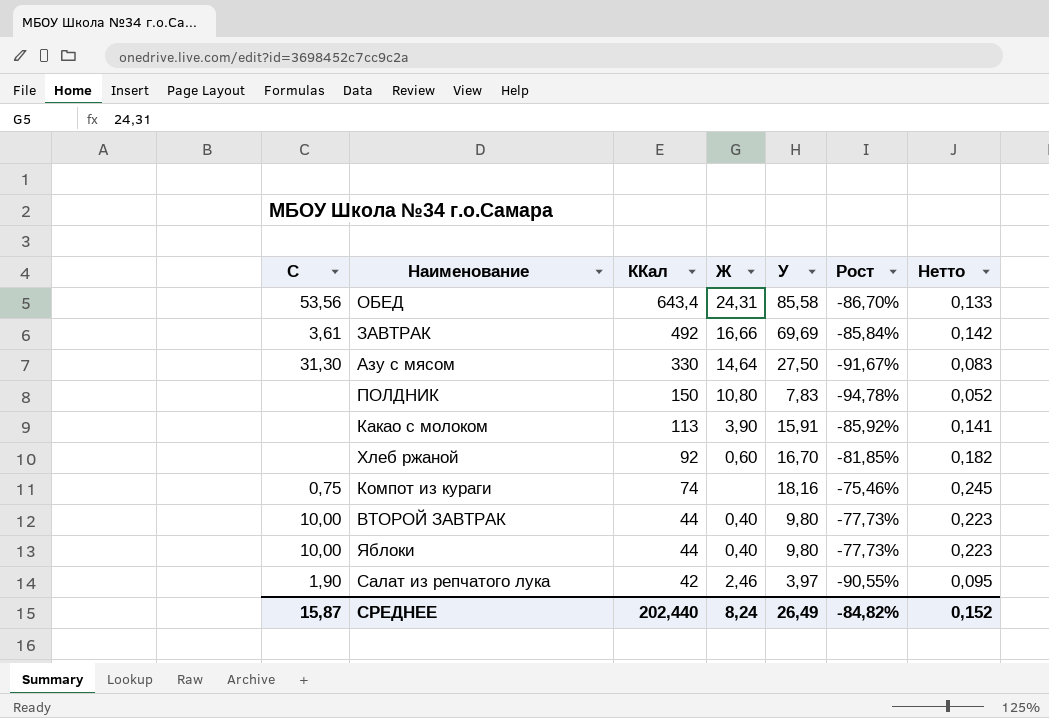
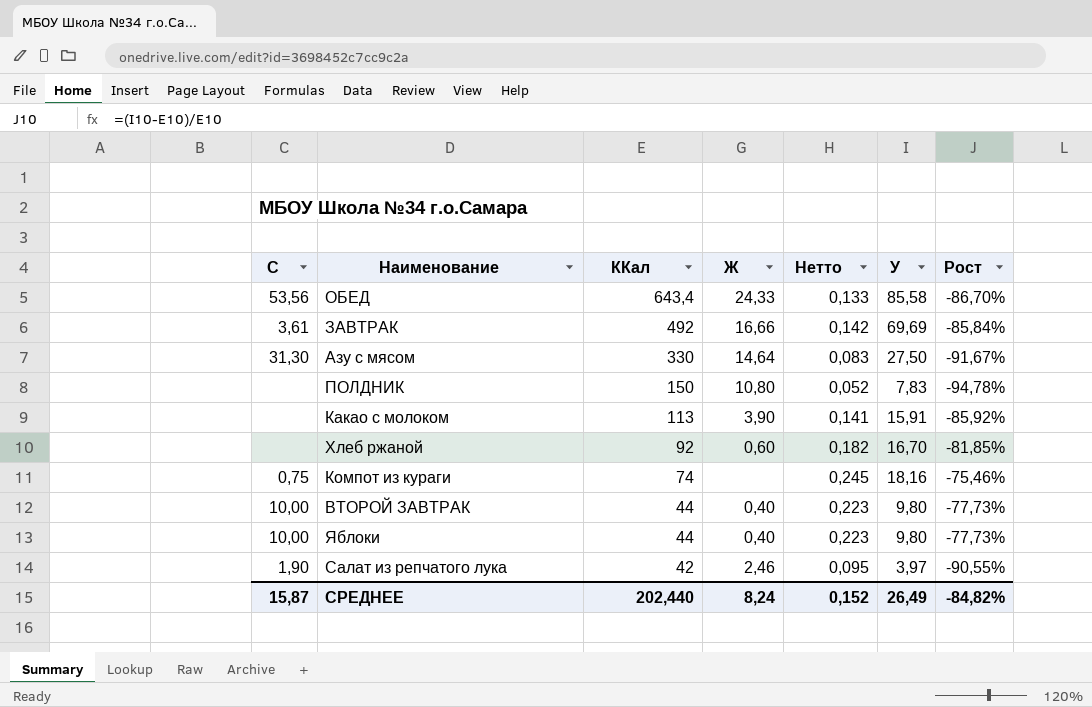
column Нетто | position: 7 -> 5
ОБЕД | Ж: 24,31 -> 24,33

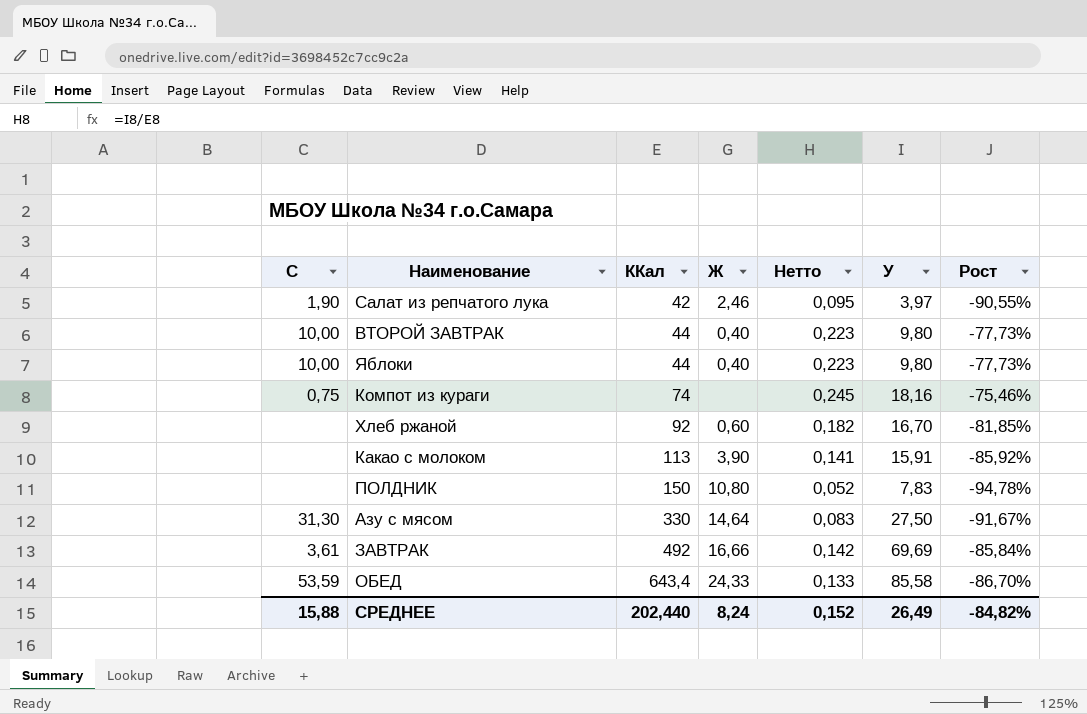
row order: ККал descending -> ККал ascending
ОБЕД | C: 53,56 -> 53,59
СРЕДНЕЕ | C: 15,87 -> 15,88

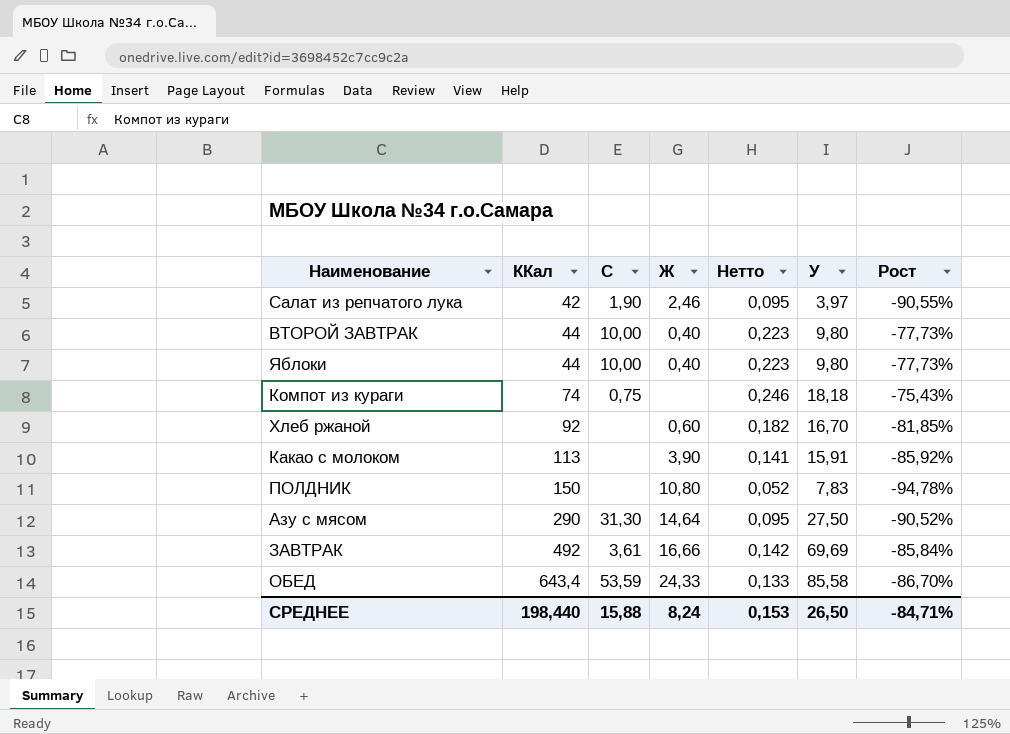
column C | position: 1 -> 3
Компот из кураги | Нетто: 0,245 -> 0,246
Компот из кураги | У: 18,16 -> 18,18
Компот из кураги | Рост: -75,46% -> -75,43%
Азу с мясом | ККал: 330 -> 290
Азу с мясом | Нетто: 0,083 -> 0,095
Азу с мясом | Рост: -91,67% -> -90,52%
СРЕДНЕЕ | ККал: 202,440 -> 198,440
СРЕДНЕЕ | Нетто: 0,152 -> 0,153
СРЕДНЕЕ | У: 26,49 -> 26,50
СРЕДНЕЕ | Рост: -84,82% -> -84,71%

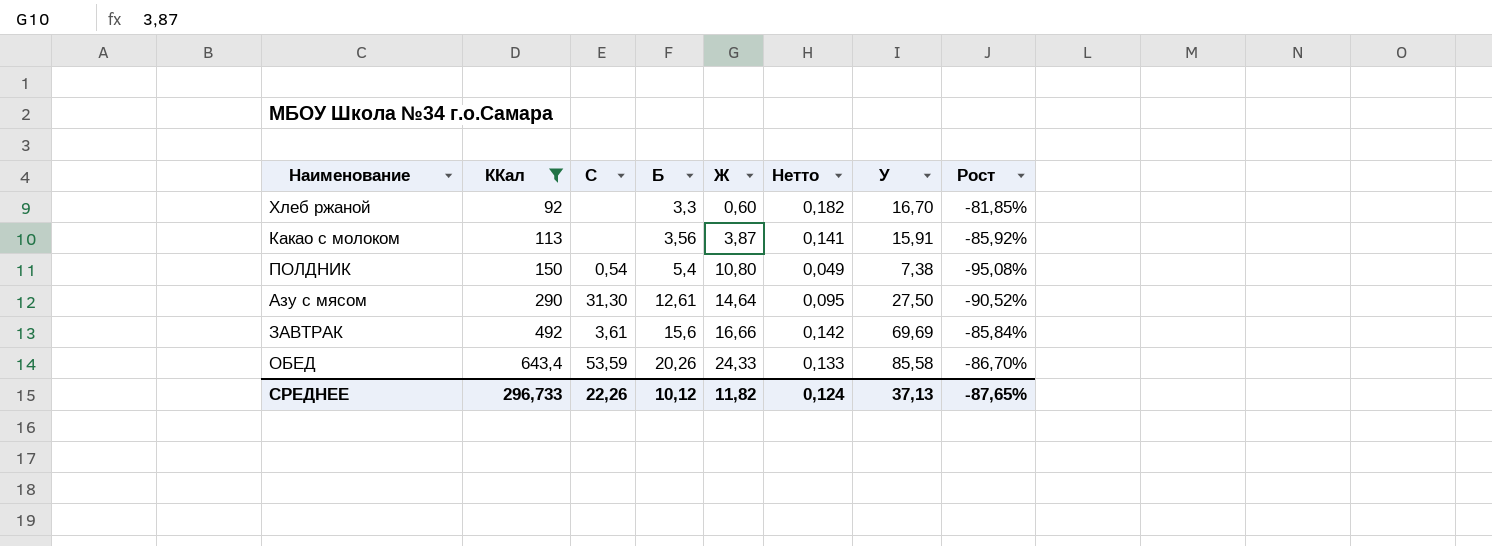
filter: none -> ККал >= 92
column Б | position: none -> 4
Какао с молоком | Ж: 3,90 -> 3,87
ПОЛДНИК | C: none -> 0,54
ПОЛДНИК | Нетто: 0,052 -> 0,049
ПОЛДНИК | У: 7,83 -> 7,38
ПОЛДНИК | Рост: -94,78% -> -95,08%
СРЕДНЕЕ | ККал: 198,440 -> 296,733
СРЕДНЕЕ | C: 15,88 -> 22,26
СРЕДНЕЕ | Ж: 8,24 -> 11,82
СРЕДНЕЕ | Нетто: 0,153 -> 0,124
СРЕДНЕЕ | У: 26,50 -> 37,13
СРЕДНЕЕ | Рост: -84,71% -> -87,65%

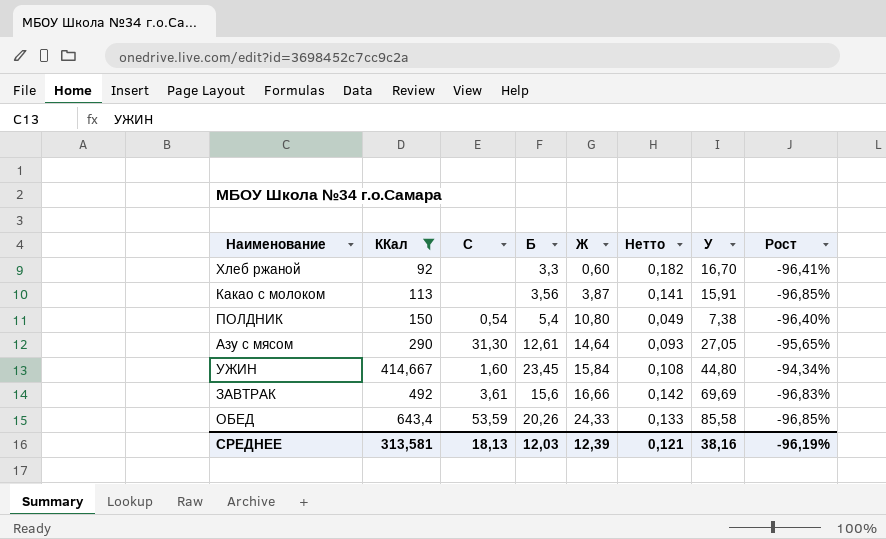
column Рост | formula: ([У] - [ККал]) / [ККал] -> ([Б] - [ККал]) / [ККал]
Азу с мясом | Нетто: 0,095 -> 0,093
Азу с мясом | У: 27,50 -> 27,05
row УЖИН: none -> 414,667 | 1,60 | 23,45 | 15,84 | 0,108 | 44,80 | -94,34%
СРЕДНЕЕ | ККал: 296,733 -> 313,581
СРЕДНЕЕ | C: 22,26 -> 18,13
СРЕДНЕЕ | Б: 10,12 -> 12,03
СРЕДНЕЕ | Ж: 11,82 -> 12,39
СРЕДНЕЕ | Нетто: 0,124 -> 0,121
СРЕДНЕЕ | У: 37,13 -> 38,16
СРЕДНЕЕ | Рост: -87,65% -> -96,19%

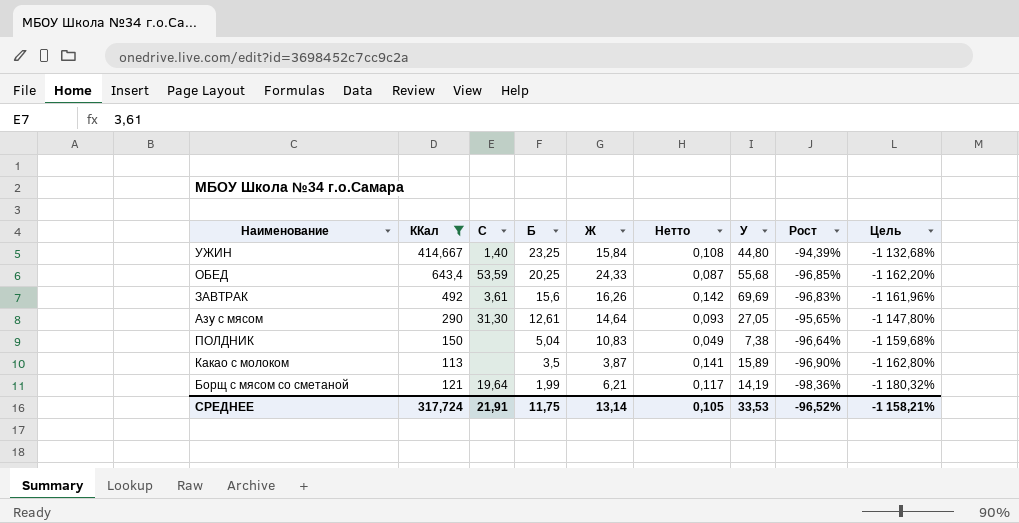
row order: ККал ascending -> Б descending
column Цель | formula: none -> [Рост] * 12
row Хлеб ржаной: 92 | none | 3,3 | 0,60 | 0,182 | 16,70 | -96,41% -> none
УЖИН | C: 1,60 -> 1,40
УЖИН | Б: 23,45 -> 23,25
УЖИН | Рост: -94,34% -> -94,39%
ОБЕД | Б: 20,26 -> 20,25
ОБЕД | Нетто: 0,133 -> 0,087
ОБЕД | У: 85,58 -> 55,68
ЗАВТРАК | Ж: 16,66 -> 16,26
ПОЛДНИК | C: 0,54 -> none
ПОЛДНИК | Б: 5,4 -> 5,04
ПОЛДНИК | Ж: 10,80 -> 10,83
ПОЛДНИК | Рост: -96,40% -> -96,64%
Какао с молоком | Б: 3,56 -> 3,5
Какао с молоком | У: 15,91 -> 15,89
Какао с молоком | Рост: -96,85% -> -96,90%
row Борщ с мясом со сметаной: none -> 121 | 19,64 | 1,99 | 6,21 | 0,117 | 14,19 | -98,36% | -1 180,32%
СРЕДНЕЕ | ККал: 313,581 -> 317,724
СРЕДНЕЕ | C: 18,13 -> 21,91
СРЕДНЕЕ | Б: 12,03 -> 11,75
СРЕДНЕЕ | Ж: 12,39 -> 13,14
СРЕДНЕЕ | Нетто: 0,121 -> 0,105
СРЕДНЕЕ | У: 38,16 -> 33,53
СРЕДНЕЕ | Рост: -96,19% -> -96,52%

